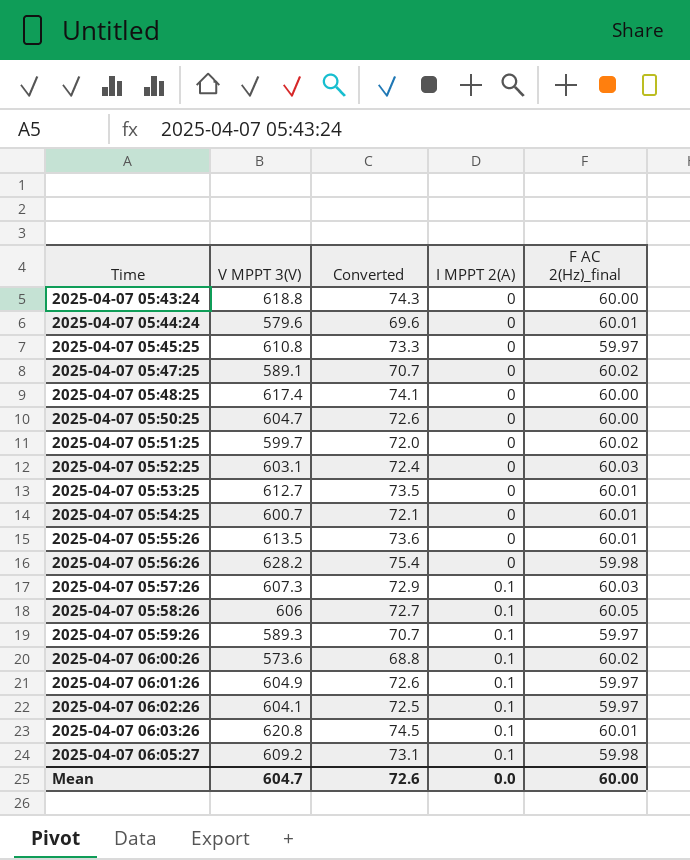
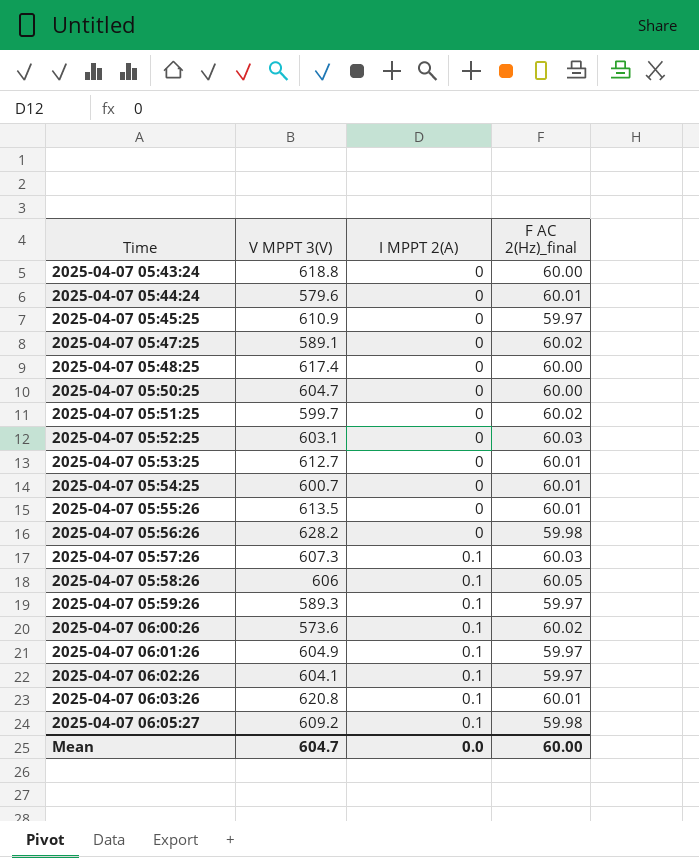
column Converted | formula: [V MPPT 3(V)] * 0.12 -> none
2025-04-07 05:45:25 | V MPPT 3(V): 610.8 -> 610.9

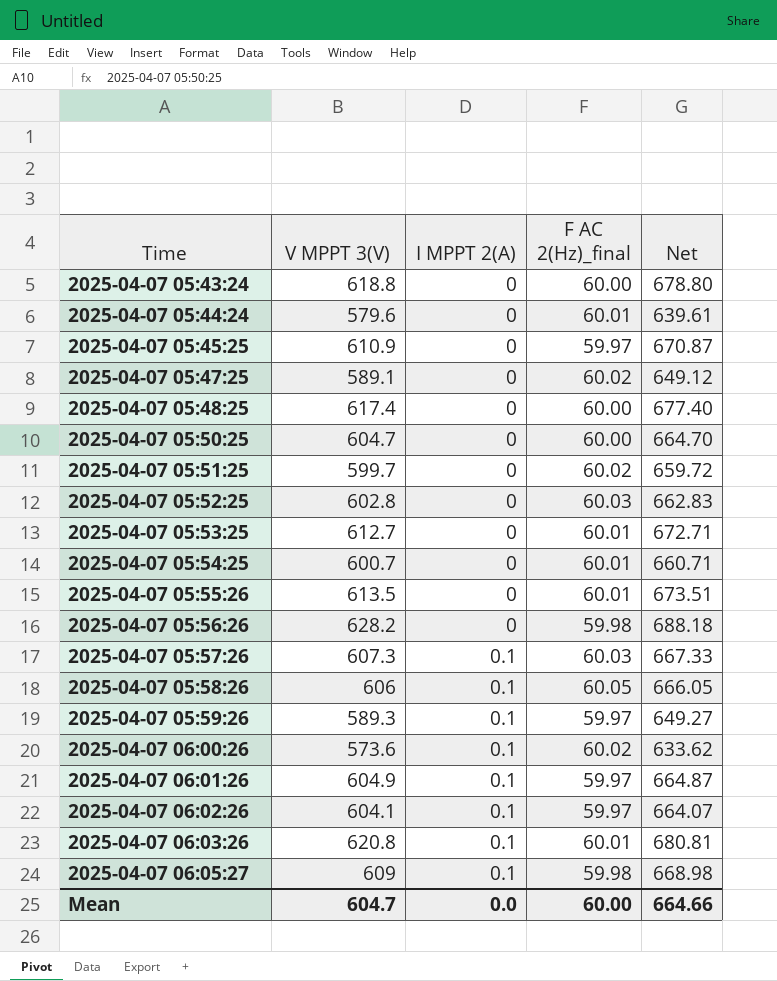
column Net | formula: none -> [V MPPT 3(V)] + [F AC 2(Hz)_final]
2025-04-07 05:52:25 | V MPPT 3(V): 603.1 -> 602.8
2025-04-07 06:05:27 | V MPPT 3(V): 609.2 -> 609

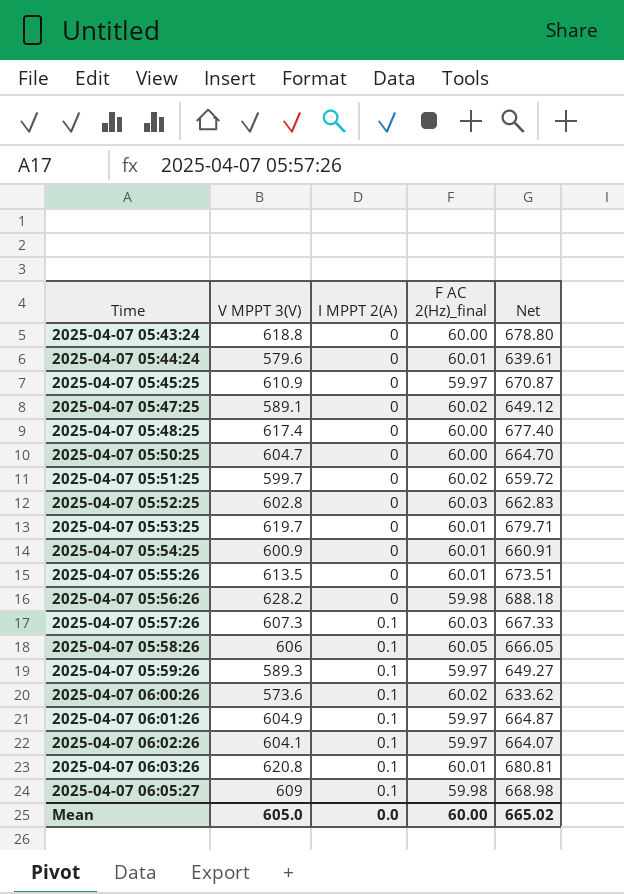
2025-04-07 05:53:25 | V MPPT 3(V): 612.7 -> 619.7
2025-04-07 05:53:25 | Net: 672.71 -> 679.71
2025-04-07 05:54:25 | V MPPT 3(V): 600.7 -> 600.9
2025-04-07 05:54:25 | Net: 660.71 -> 660.91
Mean | V MPPT 3(V): 604.7 -> 605.0
Mean | Net: 664.66 -> 665.02

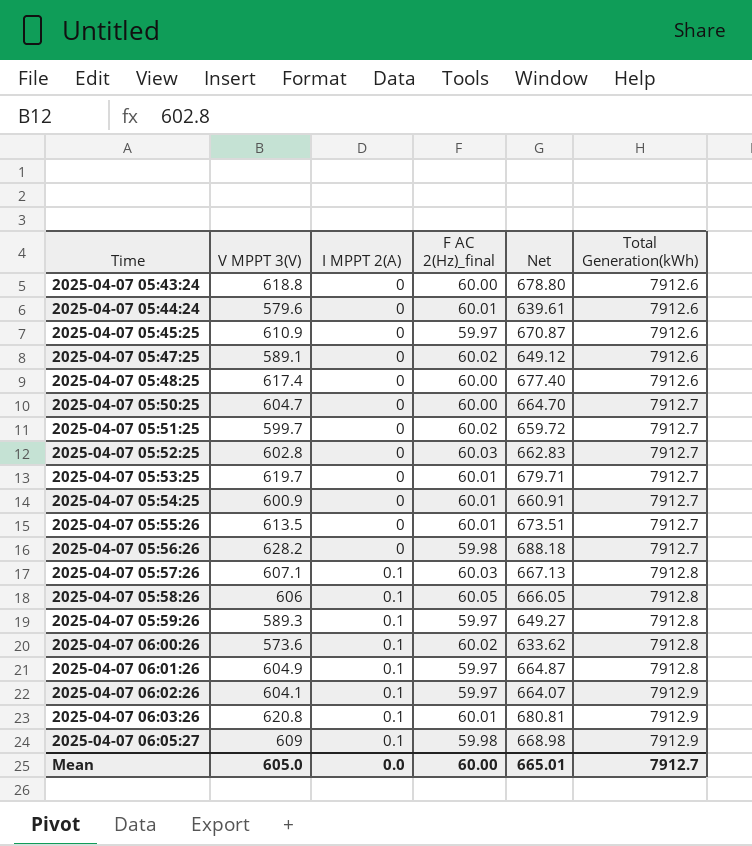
column Total Generation(kWh) | position: none -> 6
2025-04-07 05:57:26 | V MPPT 3(V): 607.3 -> 607.1
2025-04-07 05:57:26 | Net: 667.33 -> 667.13
Mean | Net: 665.02 -> 665.01

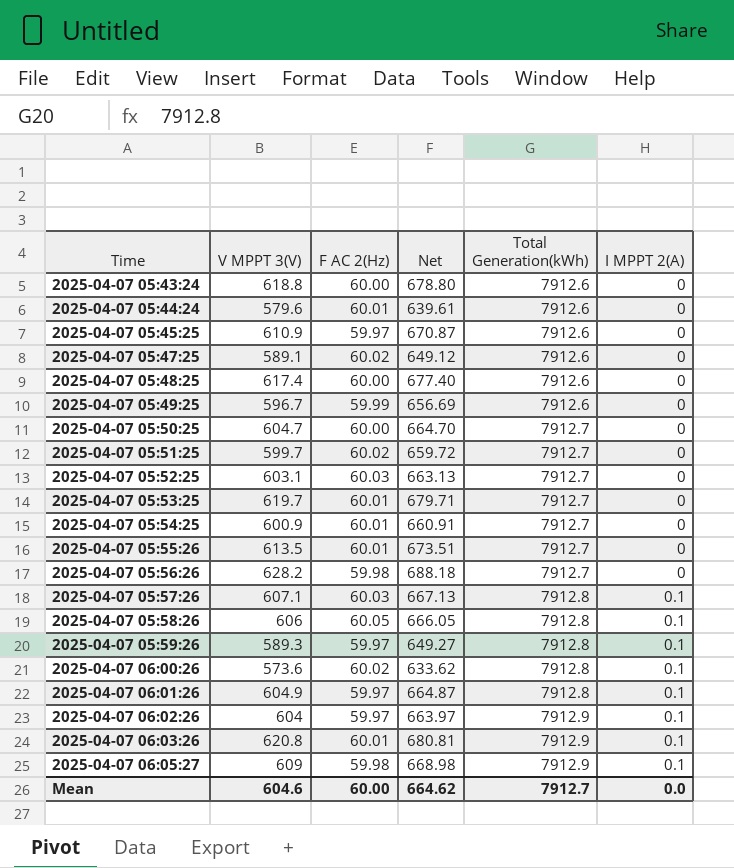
column name: F AC 2(Hz)_final -> F AC 2(Hz)
column I MPPT 2(A) | position: 3 -> 6
row 2025-04-07 05:49:25: none -> 596.7 | 59.99 | 656.69 | 7912.6 | 0
2025-04-07 05:52:25 | V MPPT 3(V): 602.8 -> 603.1
2025-04-07 05:52:25 | Net: 662.83 -> 663.13
2025-04-07 06:02:26 | V MPPT 3(V): 604.1 -> 604
2025-04-07 06:02:26 | Net: 664.07 -> 663.97
Mean | V MPPT 3(V): 605.0 -> 604.6
Mean | Net: 665.01 -> 664.62

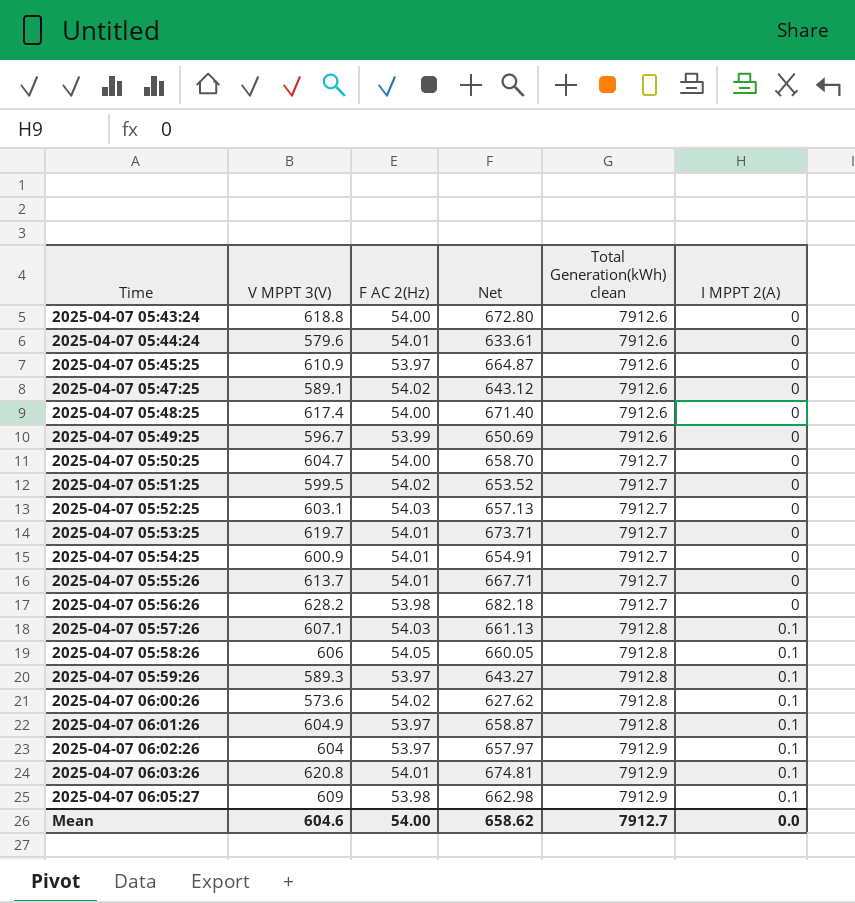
column name: Total Generation(kWh) -> Total Generation(kWh) clean
2025-04-07 05:43:24 | F AC 2(Hz): 60.00 -> 54.00
2025-04-07 05:43:24 | Net: 678.80 -> 672.80
2025-04-07 05:44:24 | F AC 2(Hz): 60.01 -> 54.01
2025-04-07 05:44:24 | Net: 639.61 -> 633.61
2025-04-07 05:45:25 | F AC 2(Hz): 59.97 -> 53.97
2025-04-07 05:45:25 | Net: 670.87 -> 664.87
2025-04-07 05:47:25 | F AC 2(Hz): 60.02 -> 54.02
2025-04-07 05:47:25 | Net: 649.12 -> 643.12
2025-04-07 05:48:25 | F AC 2(Hz): 60.00 -> 54.00
2025-04-07 05:48:25 | Net: 677.40 -> 671.40
2025-04-07 05:49:25 | F AC 2(Hz): 59.99 -> 53.99
2025-04-07 05:49:25 | Net: 656.69 -> 650.69
2025-04-07 05:50:25 | F AC 2(Hz): 60.00 -> 54.00
2025-04-07 05:50:25 | Net: 664.70 -> 658.70
2025-04-07 05:51:25 | V MPPT 3(V): 599.7 -> 599.5
2025-04-07 05:51:25 | F AC 2(Hz): 60.02 -> 54.02
2025-04-07 05:51:25 | Net: 659.72 -> 653.52
2025-04-07 05:52:25 | F AC 2(Hz): 60.03 -> 54.03
2025-04-07 05:52:25 | Net: 663.13 -> 657.13
2025-04-07 05:53:25 | F AC 2(Hz): 60.01 -> 54.01
2025-04-07 05:53:25 | Net: 679.71 -> 673.71
2025-04-07 05:54:25 | F AC 2(Hz): 60.01 -> 54.01
2025-04-07 05:54:25 | Net: 660.91 -> 654.91
2025-04-07 05:55:26 | V MPPT 3(V): 613.5 -> 613.7
2025-04-07 05:55:26 | F AC 2(Hz): 60.01 -> 54.01
2025-04-07 05:55:26 | Net: 673.51 -> 667.71
2025-04-07 05:56:26 | F AC 2(Hz): 59.98 -> 53.98
2025-04-07 05:56:26 | Net: 688.18 -> 682.18
2025-04-07 05:57:26 | F AC 2(Hz): 60.03 -> 54.03
2025-04-07 05:57:26 | Net: 667.13 -> 661.13
2025-04-07 05:58:26 | F AC 2(Hz): 60.05 -> 54.05
2025-04-07 05:58:26 | Net: 666.05 -> 660.05
2025-04-07 05:59:26 | F AC 2(Hz): 59.97 -> 53.97
2025-04-07 05:59:26 | Net: 649.27 -> 643.27
2025-04-07 06:00:26 | F AC 2(Hz): 60.02 -> 54.02
2025-04-07 06:00:26 | Net: 633.62 -> 627.62
2025-04-07 06:01:26 | F AC 2(Hz): 59.97 -> 53.97
2025-04-07 06:01:26 | Net: 664.87 -> 658.87
2025-04-07 06:02:26 | F AC 2(Hz): 59.97 -> 53.97
2025-04-07 06:02:26 | Net: 663.97 -> 657.97
2025-04-07 06:03:26 | F AC 2(Hz): 60.01 -> 54.01
2025-04-07 06:03:26 | Net: 680.81 -> 674.81
2025-04-07 06:05:27 | F AC 2(Hz): 59.98 -> 53.98
2025-04-07 06:05:27 | Net: 668.98 -> 662.98
Mean | F AC 2(Hz): 60.00 -> 54.00
Mean | Net: 664.62 -> 658.62

